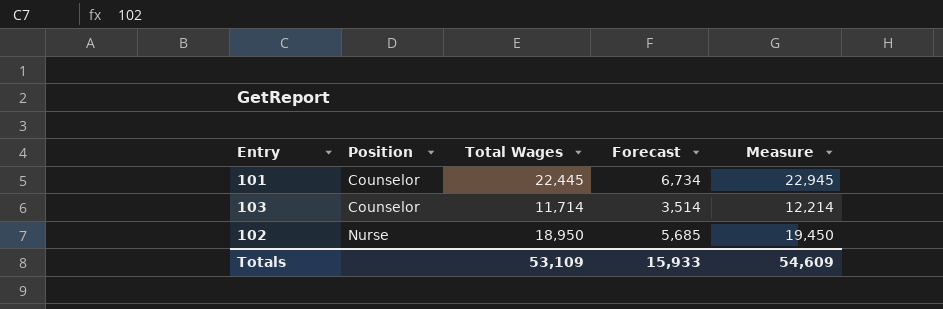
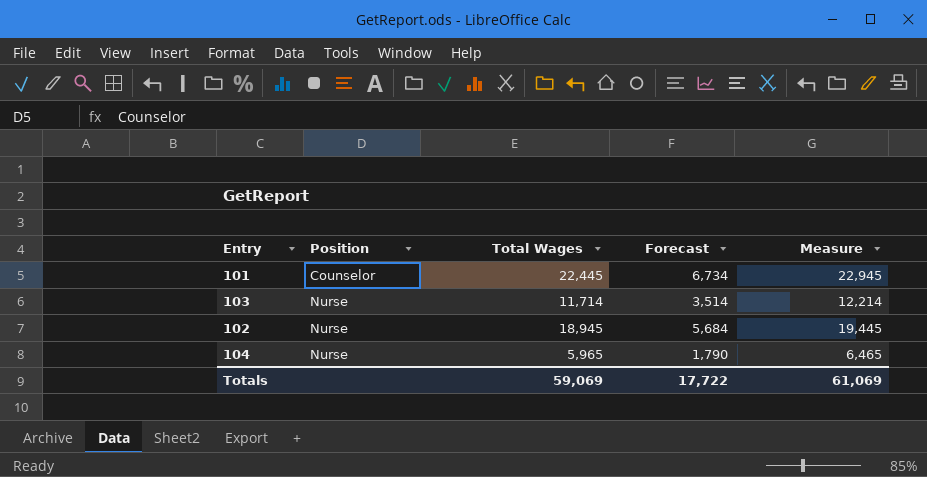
103 | Position: Counselor -> Nurse
102 | Total Wages: 18,950 -> 18,945
102 | Forecast: 5,685 -> 5,684
102 | Measure: 19,450 -> 19,445
row 104: none -> Nurse | 5,965 | 1,790 | 6,465
Totals | Total Wages: 53,109 -> 59,069
Totals | Forecast: 15,933 -> 17,722
Totals | Measure: 54,609 -> 61,069

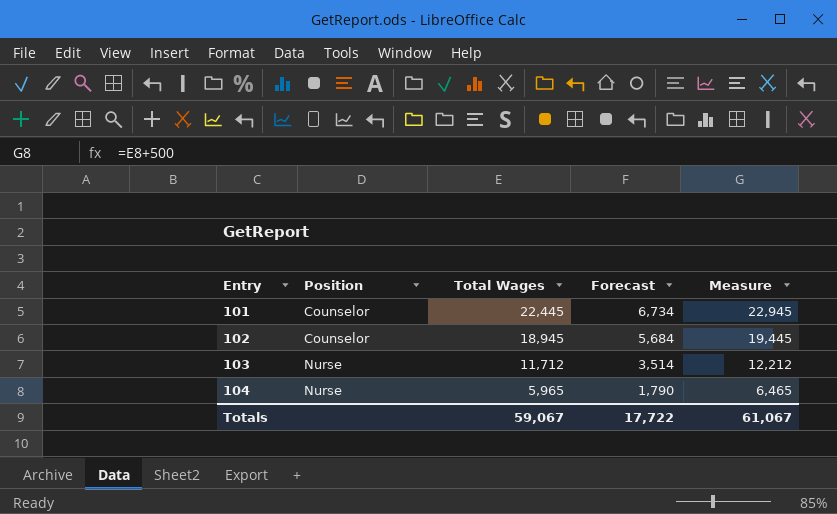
row order: Position ascending -> Entry ascending
102 | Position: Nurse -> Counselor
103 | Total Wages: 11,714 -> 11,712
103 | Measure: 12,214 -> 12,212
Totals | Total Wages: 59,069 -> 59,067
Totals | Measure: 61,069 -> 61,067

